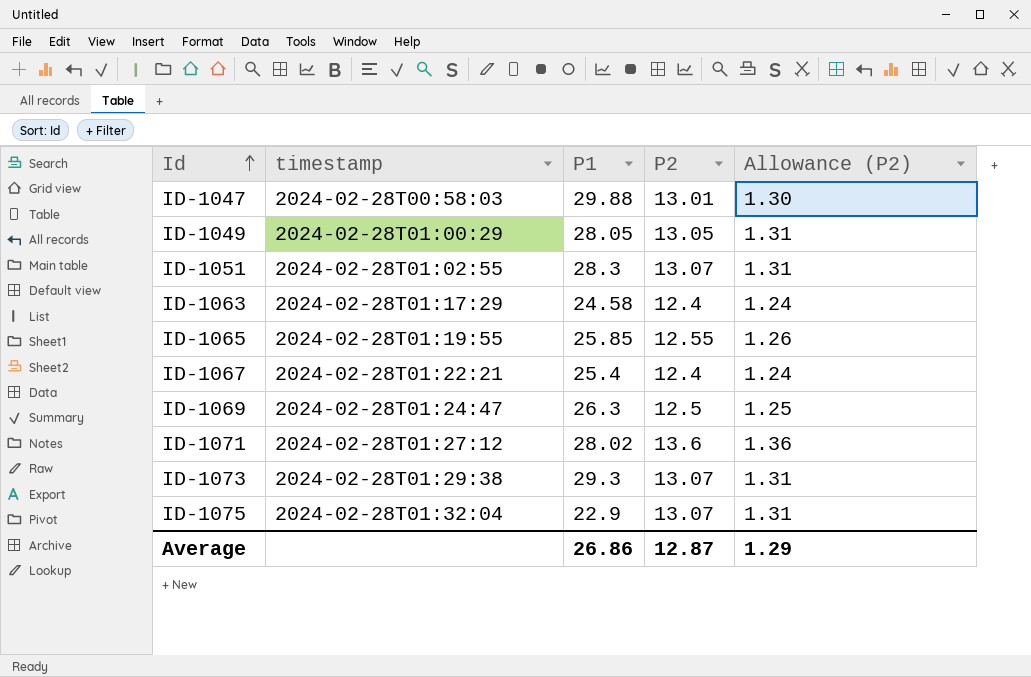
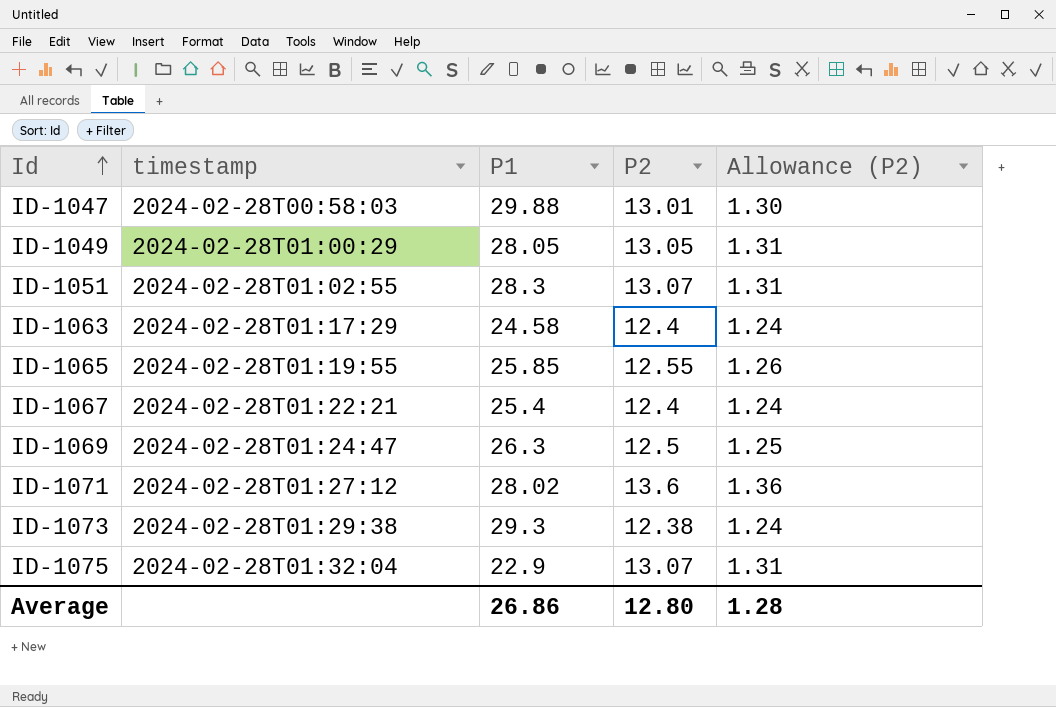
ID-1073 | P2: 13.07 -> 12.38
ID-1073 | Allowance (P2): 1.31 -> 1.24
Average | P2: 12.87 -> 12.80
Average | Allowance (P2): 1.29 -> 1.28

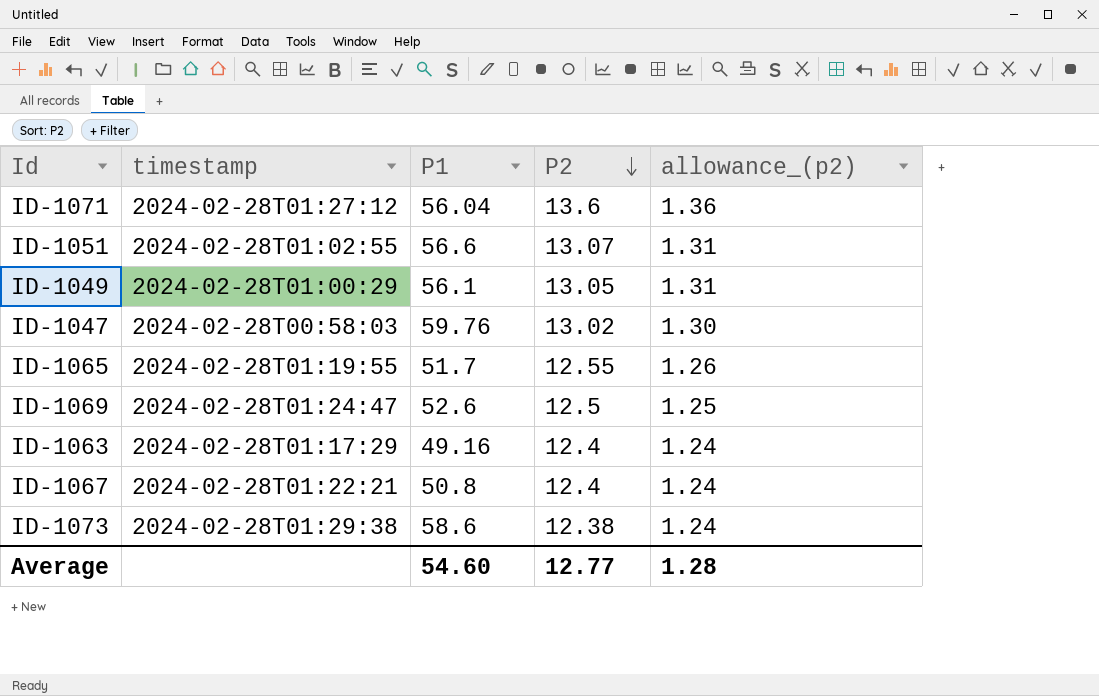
row order: Id ascending -> P2 descending
column name: Allowance (P2) -> allowance_(p2)
row ID-1075: 2024-02-28T01:32:04 | 22.9 | 13.07 | 1.31 -> none
ID-1071 | P1: 28.02 -> 56.04
ID-1051 | P1: 28.3 -> 56.6
ID-1049 | P1: 28.05 -> 56.1
ID-1047 | P1: 29.88 -> 59.76
ID-1047 | P2: 13.01 -> 13.02
ID-1065 | P1: 25.85 -> 51.7
ID-1069 | P1: 26.3 -> 52.6
ID-1063 | P1: 24.58 -> 49.16
ID-1067 | P1: 25.4 -> 50.8
ID-1073 | P1: 29.3 -> 58.6
Average | P1: 26.86 -> 54.60
Average | P2: 12.80 -> 12.77

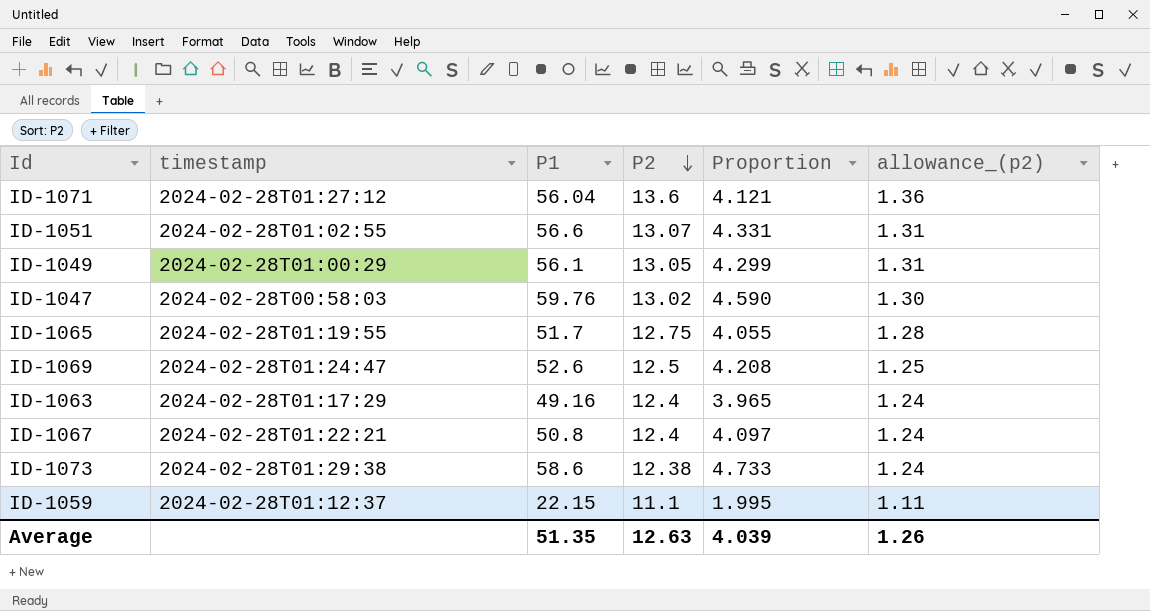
column Proportion | formula: none -> [P1] / [P2]
ID-1065 | P2: 12.55 -> 12.75
ID-1065 | allowance_(p2): 1.26 -> 1.28
row ID-1059: none -> 2024-02-28T01:12:37 | 22.15 | 11.1 | 1.995 | 1.11
Average | P1: 54.60 -> 51.35
Average | P2: 12.77 -> 12.63
Average | allowance_(p2): 1.28 -> 1.26

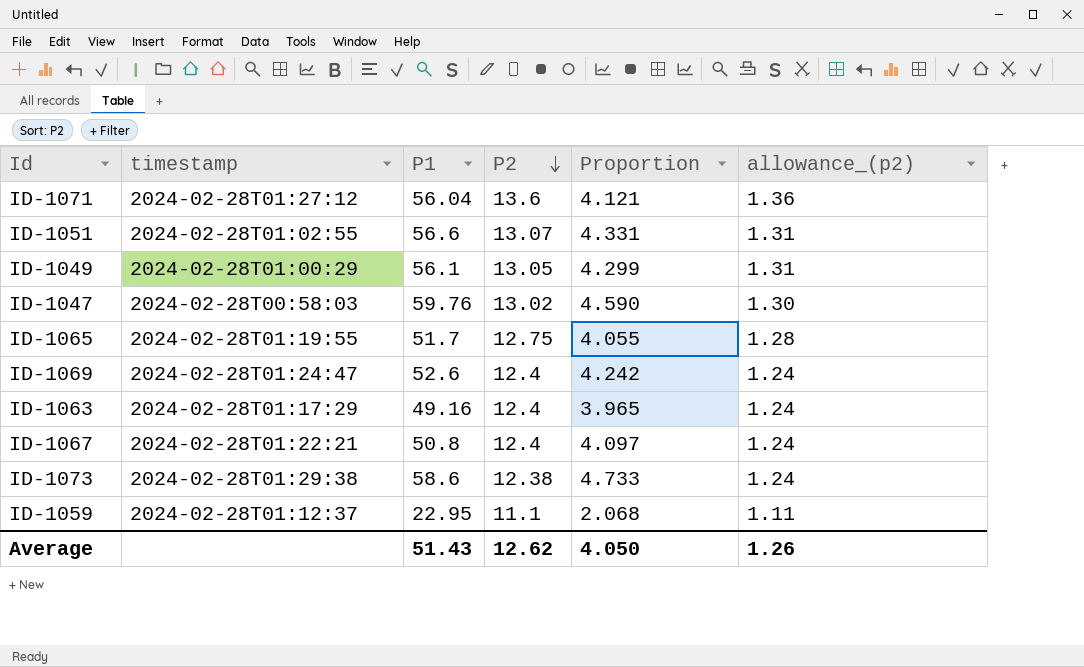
ID-1069 | P2: 12.5 -> 12.4
ID-1069 | Proportion: 4.208 -> 4.242
ID-1069 | allowance_(p2): 1.25 -> 1.24
ID-1059 | P1: 22.15 -> 22.95
ID-1059 | Proportion: 1.995 -> 2.068
Average | P1: 51.35 -> 51.43
Average | P2: 12.63 -> 12.62
Average | Proportion: 4.039 -> 4.050

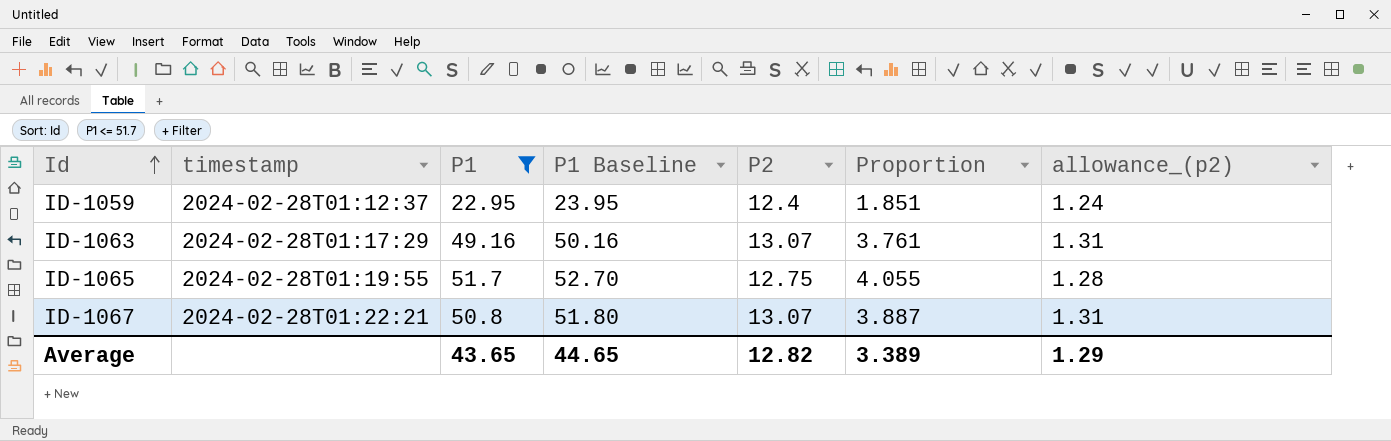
filter: none -> P1 <= 51.7
row order: P2 descending -> Id ascending
column P1 Baseline | formula: none -> [P1] + 1
ID-1059 | P2: 11.1 -> 12.4
ID-1059 | Proportion: 2.068 -> 1.851
ID-1059 | allowance_(p2): 1.11 -> 1.24
ID-1063 | P2: 12.4 -> 13.07
ID-1063 | Proportion: 3.965 -> 3.761
ID-1063 | allowance_(p2): 1.24 -> 1.31
ID-1067 | P2: 12.4 -> 13.07
ID-1067 | Proportion: 4.097 -> 3.887
ID-1067 | allowance_(p2): 1.24 -> 1.31
Average | P1: 51.43 -> 43.65
Average | P2: 12.62 -> 12.82
Average | Proportion: 4.050 -> 3.389
Average | allowance_(p2): 1.26 -> 1.29

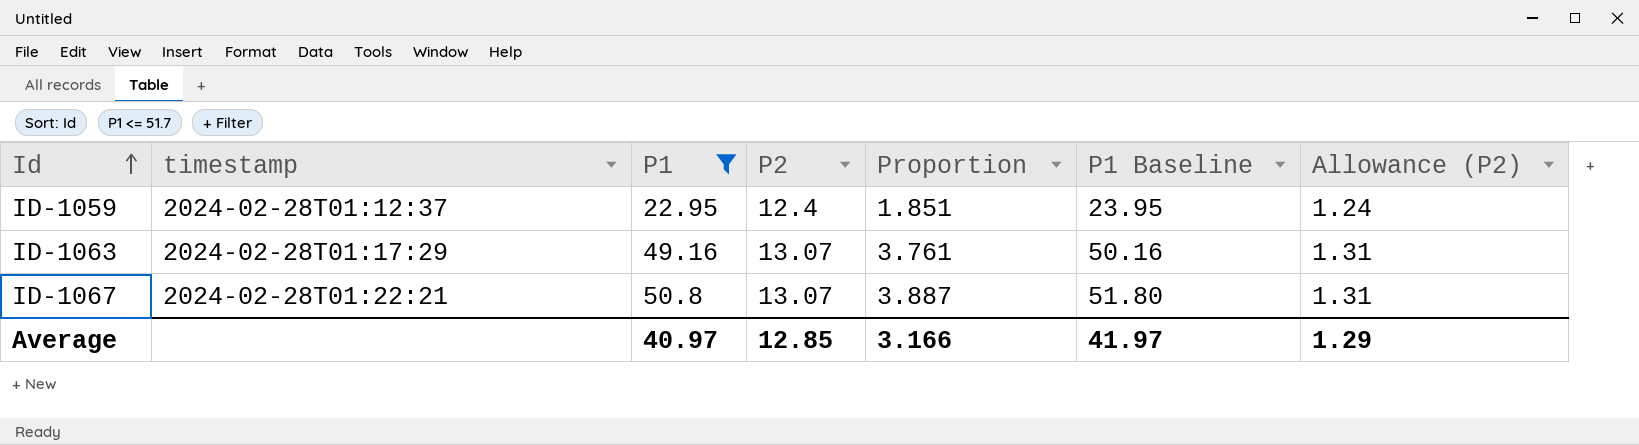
column P1 Baseline | position: 4 -> 6
column name: allowance_(p2) -> Allowance (P2)
row ID-1065: 2024-02-28T01:19:55 | 51.7 | 52.70 | 12.75 | 4.055 | 1.28 -> none
Average | P1: 43.65 -> 40.97
Average | P2: 12.82 -> 12.85
Average | Proportion: 3.389 -> 3.166
Average | P1 Baseline: 44.65 -> 41.97

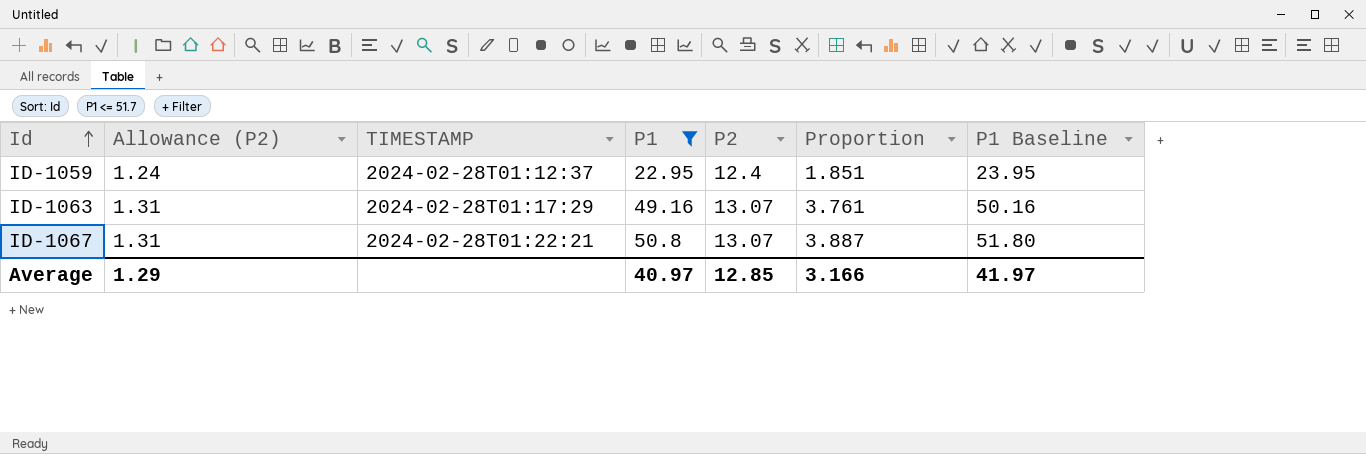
column Allowance (P2) | position: 7 -> 2
column name: timestamp -> TIMESTAMP

